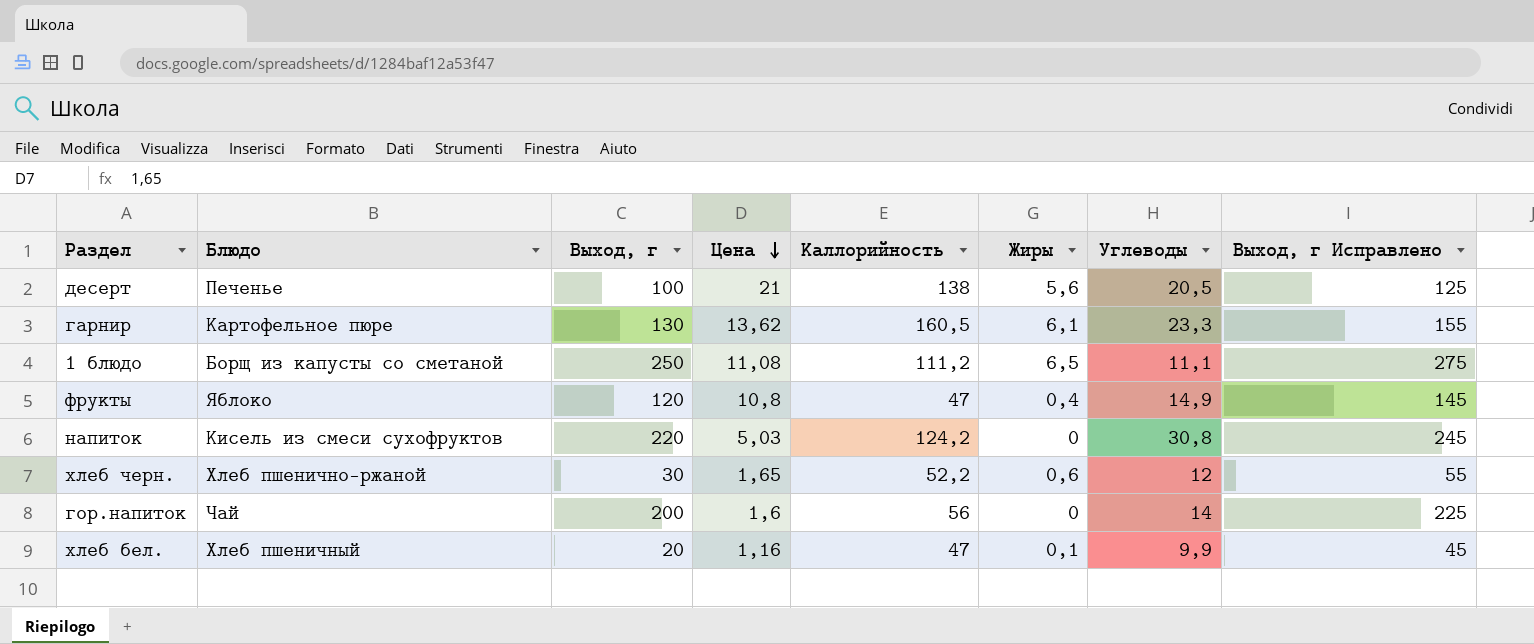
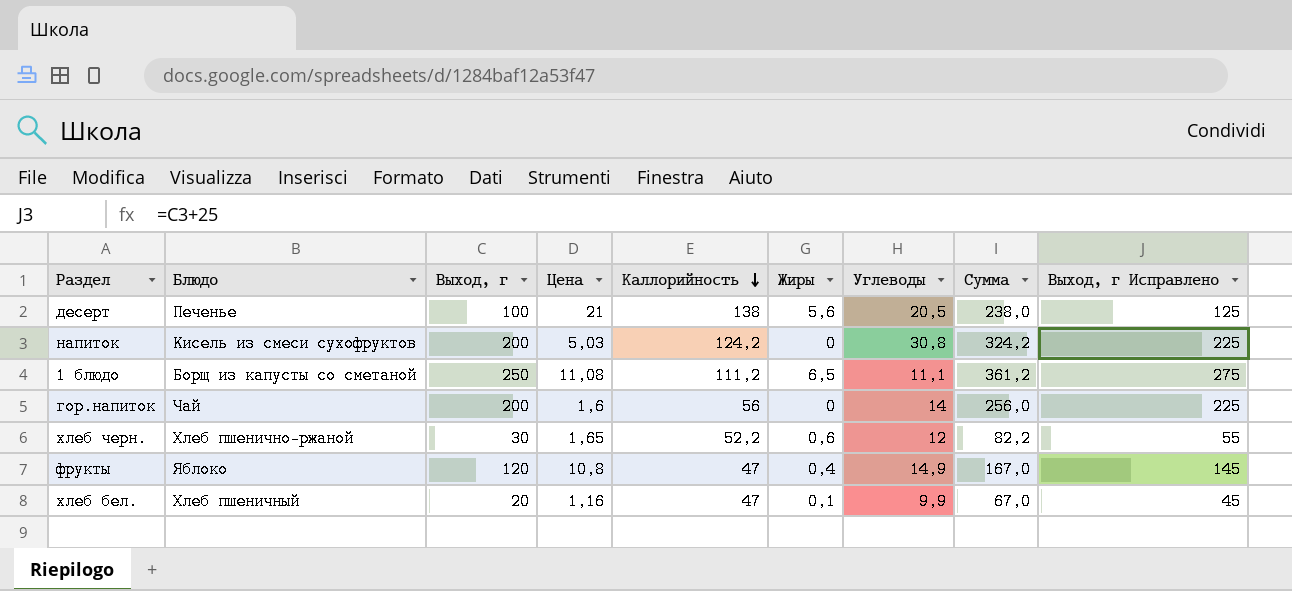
row order: Цена descending -> Каллорийность descending
column Сумма | formula: none -> [Выход, г] + [Каллорийность]
row гарнир: Картофельное пюре | 130 | 13,62 | 160,5 | 6,1 | 23,3 | 155 -> none
напиток | Выход, г: 220 -> 200
напиток | Выход, г Исправлено: 245 -> 225

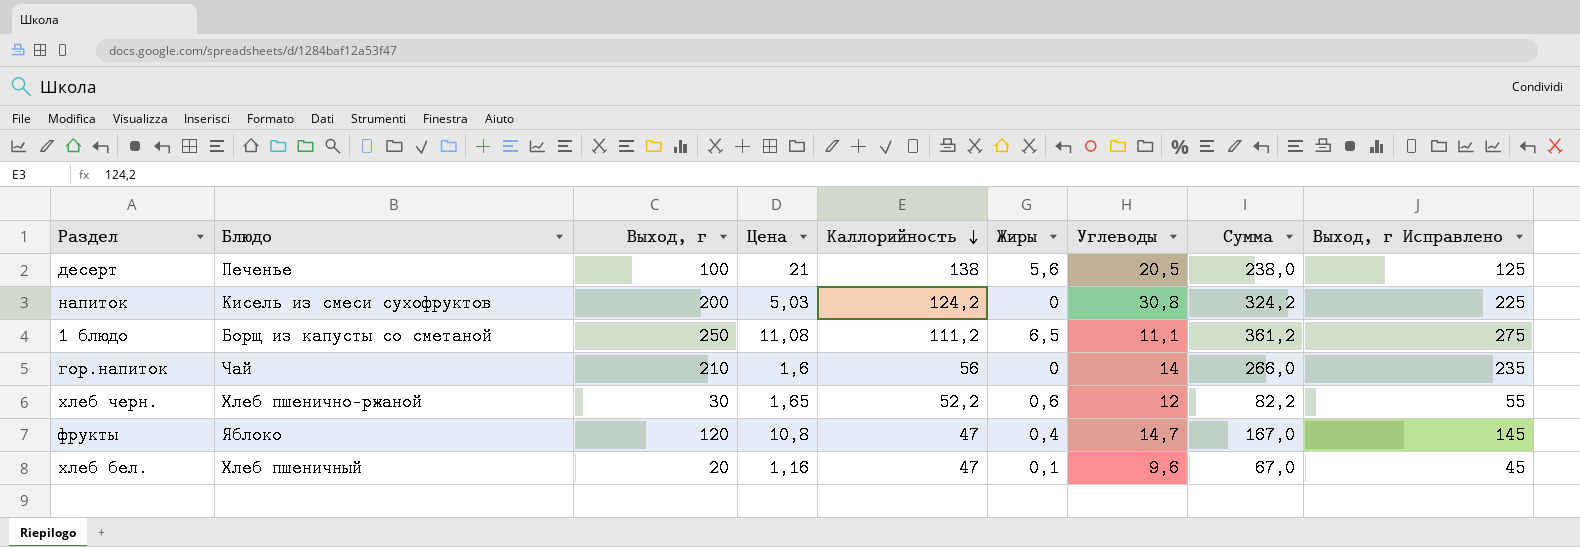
гор.напиток | Выход, г: 200 -> 210
гор.напиток | Сумма: 256,0 -> 266,0
гор.напиток | Выход, г Исправлено: 225 -> 235
фрукты | Углеводы: 14,9 -> 14,7
хлеб бел. | Углеводы: 9,9 -> 9,6

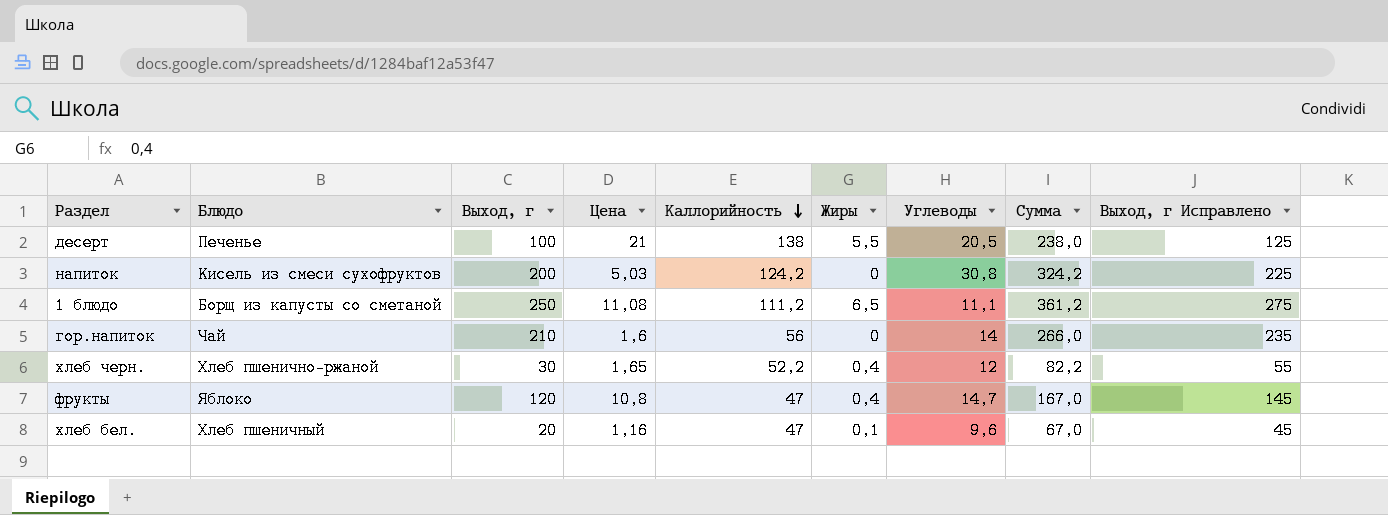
десерт | Жиры: 5,6 -> 5,5
хлеб черн. | Жиры: 0,6 -> 0,4

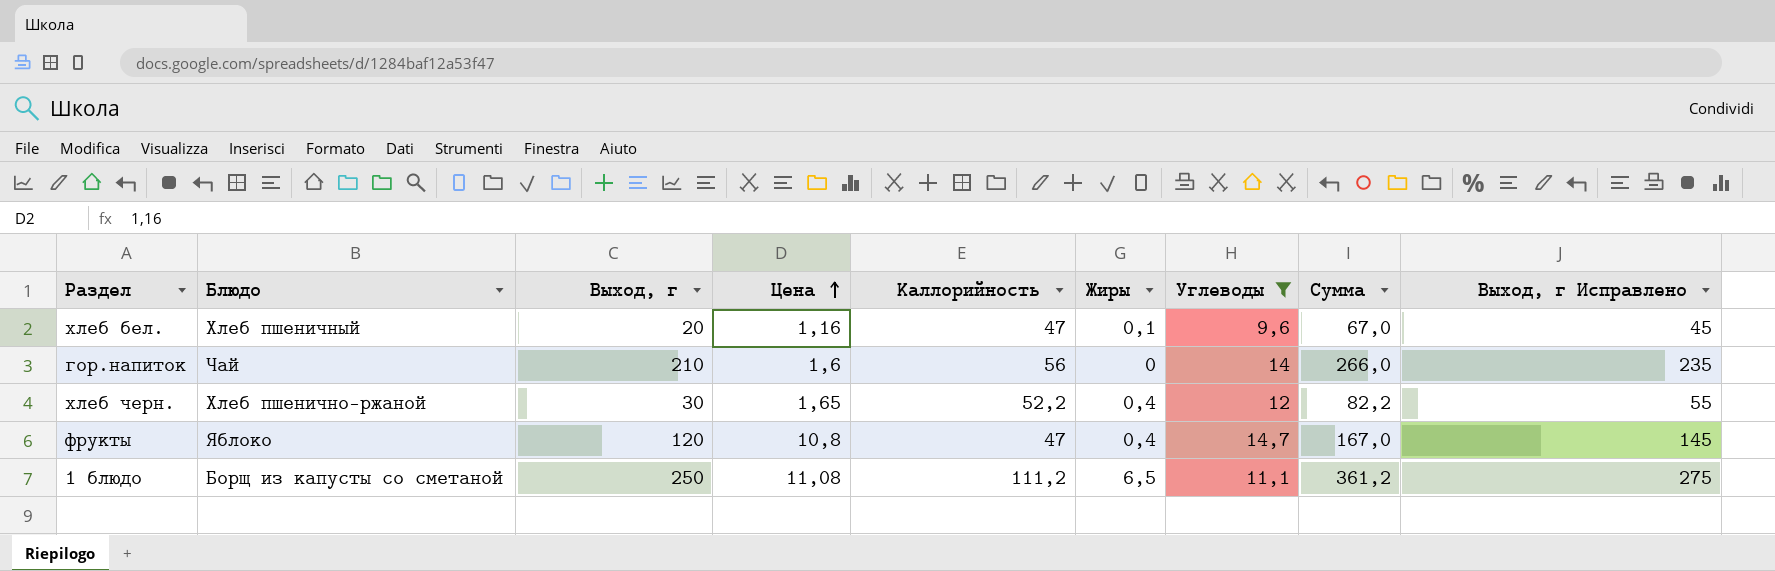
filter: none -> Углеводы <= 14,7
row order: Каллорийность descending -> Цена ascending

